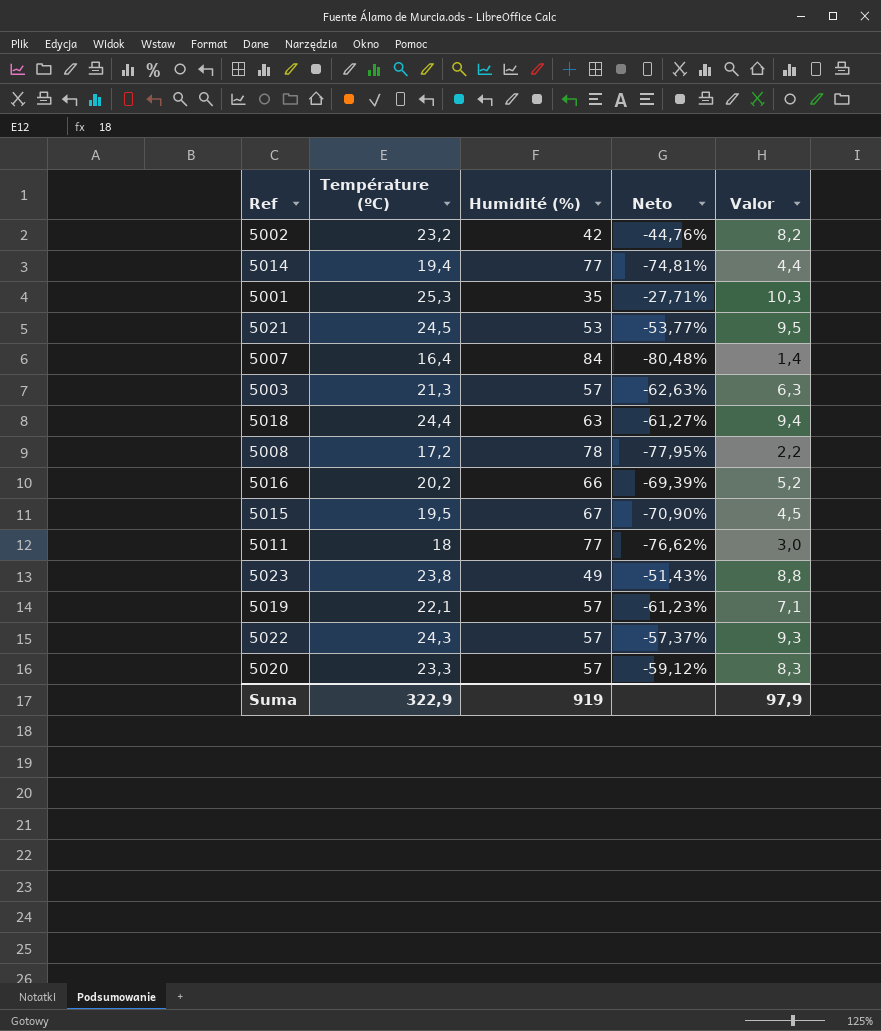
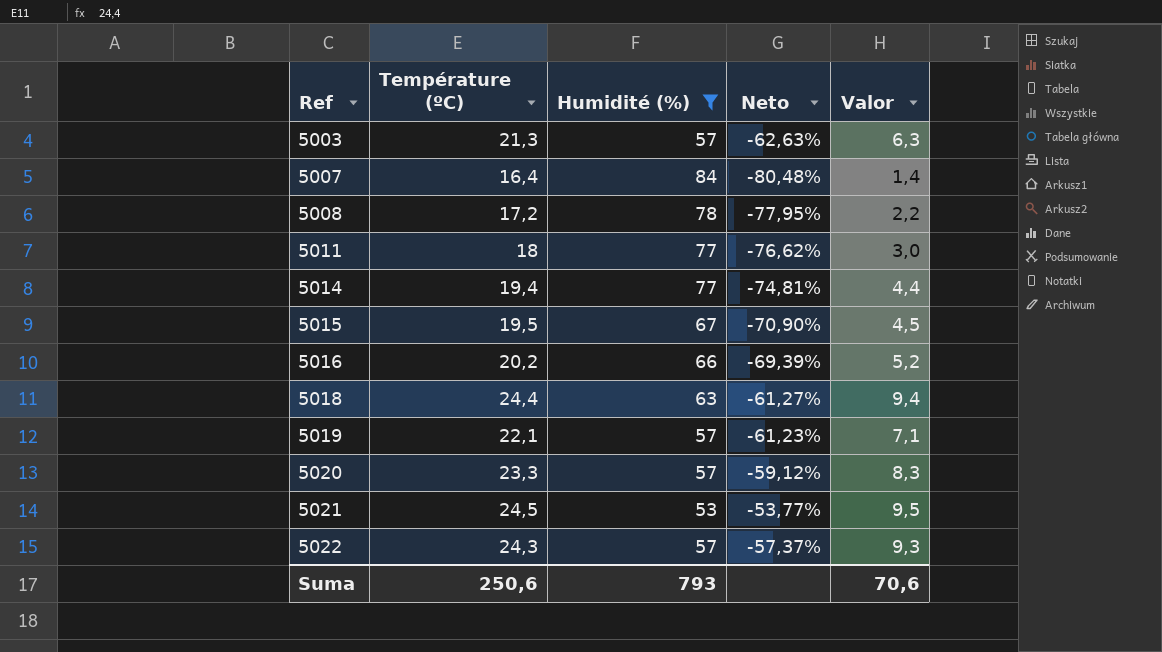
filter: none -> Humidité (%) >= 53
row order: none -> Ref ascending
Suma | Température (ºC): 322,9 -> 250,6
Suma | Humidité (%): 919 -> 793
Suma | Valor: 97,9 -> 70,6

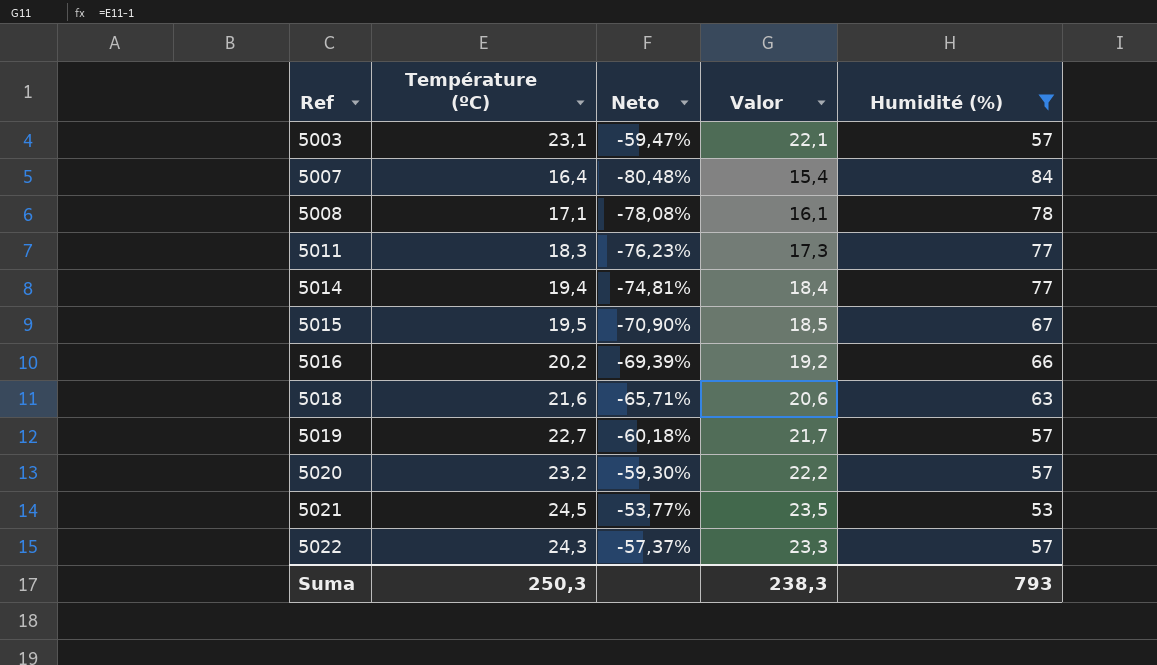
column Valor | formula: [Température (ºC)] - 15 -> [Température (ºC)] - 1
column Humidité (%) | position: 3 -> 5
5003 | Température (ºC): 21,3 -> 23,1
5003 | Neto: -62,63% -> -59,47%
5008 | Température (ºC): 17,2 -> 17,1
5008 | Neto: -77,95% -> -78,08%
5011 | Température (ºC): 18 -> 18,3
5011 | Neto: -76,62% -> -76,23%
5018 | Température (ºC): 24,4 -> 21,6
5018 | Neto: -61,27% -> -65,71%
5019 | Température (ºC): 22,1 -> 22,7
5019 | Neto: -61,23% -> -60,18%
5020 | Température (ºC): 23,3 -> 23,2
5020 | Neto: -59,12% -> -59,30%
Suma | Température (ºC): 250,6 -> 250,3
Suma | Valor: 70,6 -> 238,3

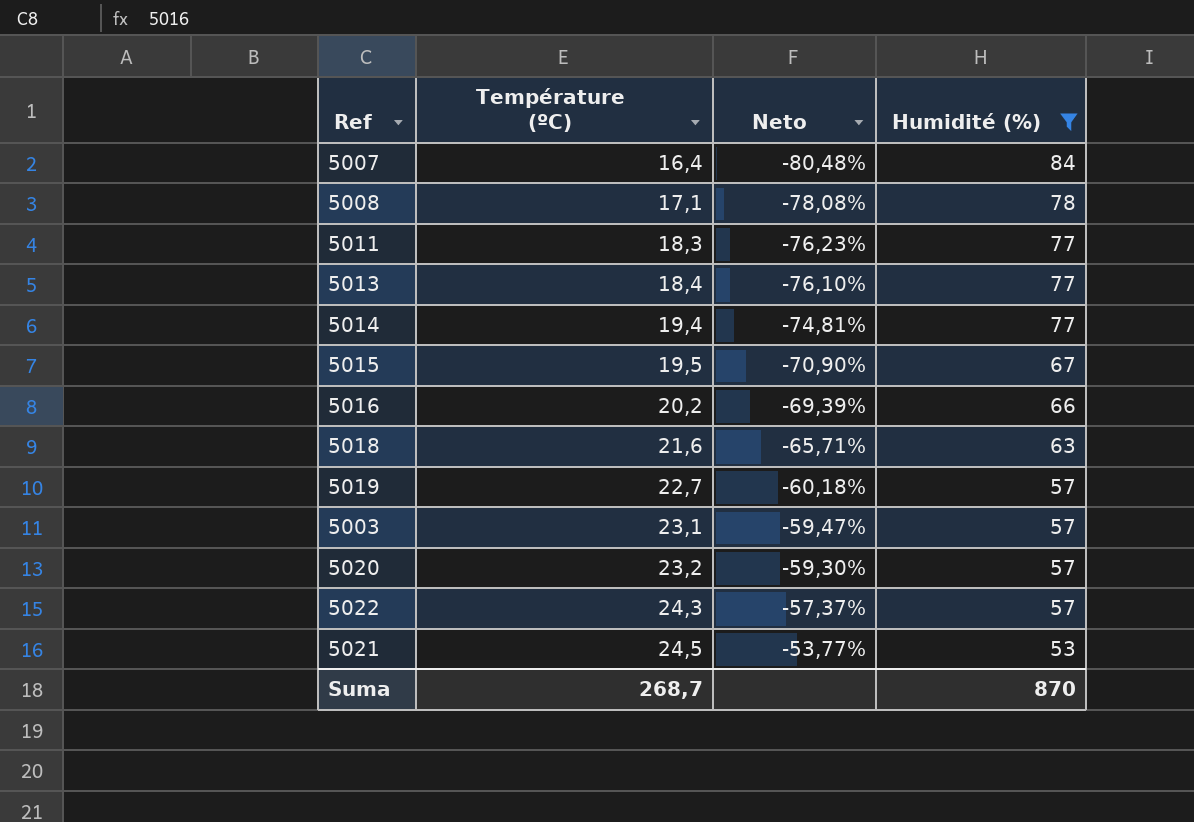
row order: Ref ascending -> Température (ºC) ascending
column Valor | formula: [Température (ºC)] - 1 -> none
row 5013: none -> 18,4 | -76,10% | 77
Suma | Température (ºC): 250,3 -> 268,7
Suma | Humidité (%): 793 -> 870

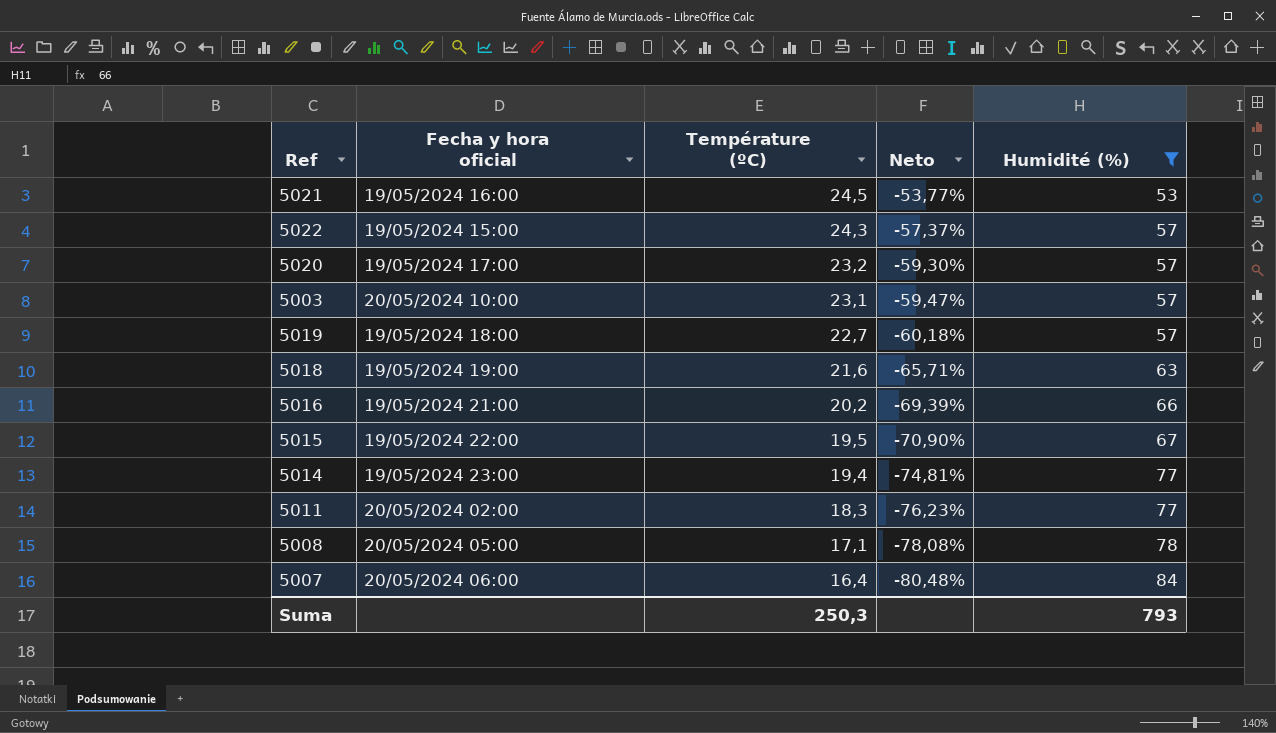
row order: Température (ºC) ascending -> Température (ºC) descending
column Fecha y hora oficial | position: none -> 2
row 5013: 18,4 | -76,10% | 77 -> none
Suma | Température (ºC): 268,7 -> 250,3
Suma | Humidité (%): 870 -> 793

